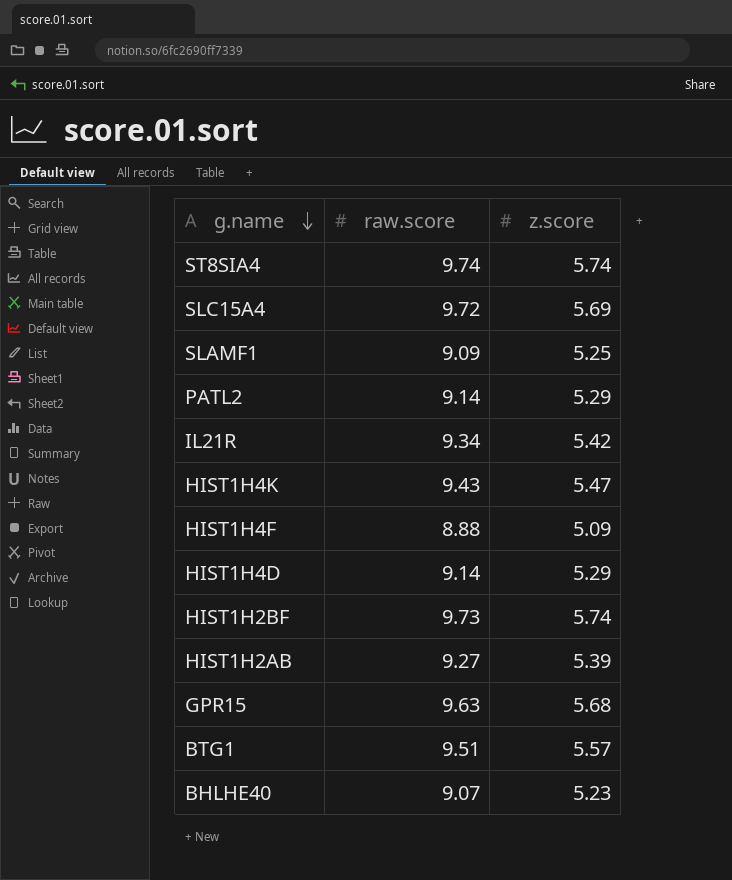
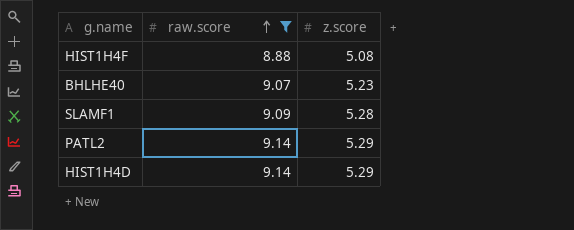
filter: none -> raw.score <= 9.14
row order: g.name descending -> raw.score ascending
HIST1H4F | z.score: 5.09 -> 5.08
SLAMF1 | z.score: 5.25 -> 5.28

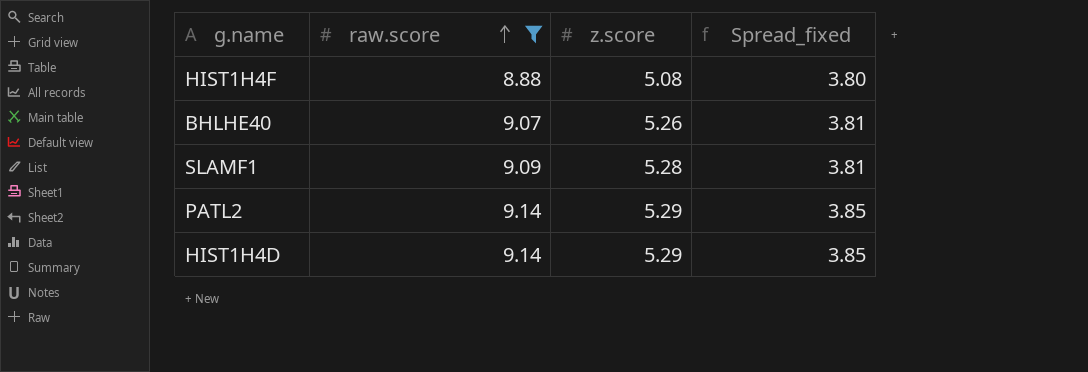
column Spread_fixed | formula: none -> [raw.score] - [z.score]
BHLHE40 | z.score: 5.23 -> 5.26

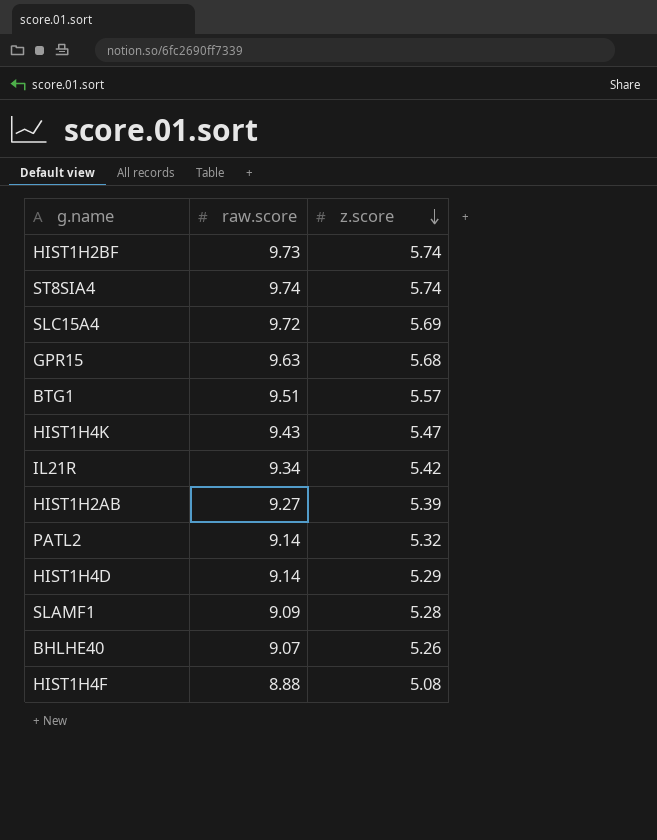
filter: raw.score <= 9.14 -> none
row order: raw.score ascending -> z.score descending
column Spread_fixed | formula: [raw.score] - [z.score] -> none
PATL2 | z.score: 5.29 -> 5.32

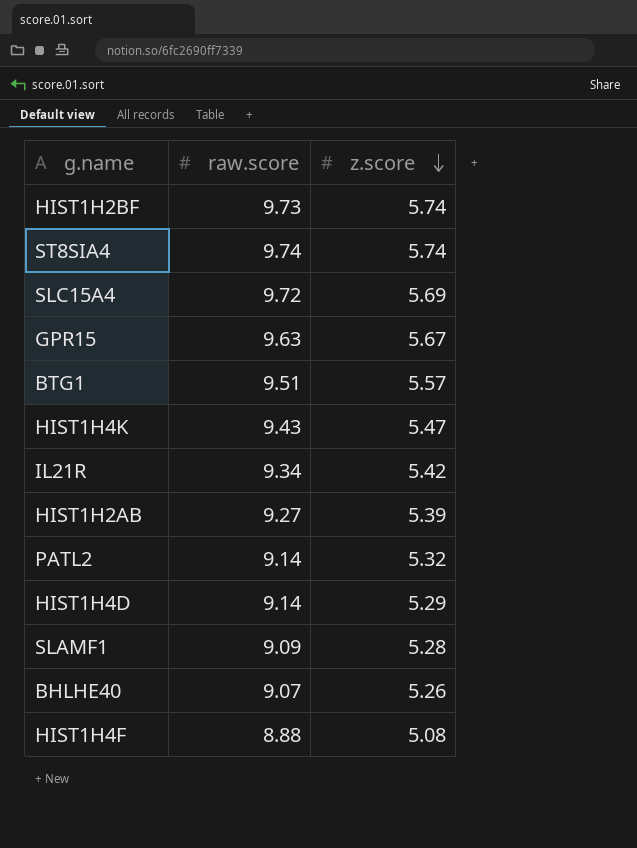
GPR15 | z.score: 5.68 -> 5.67

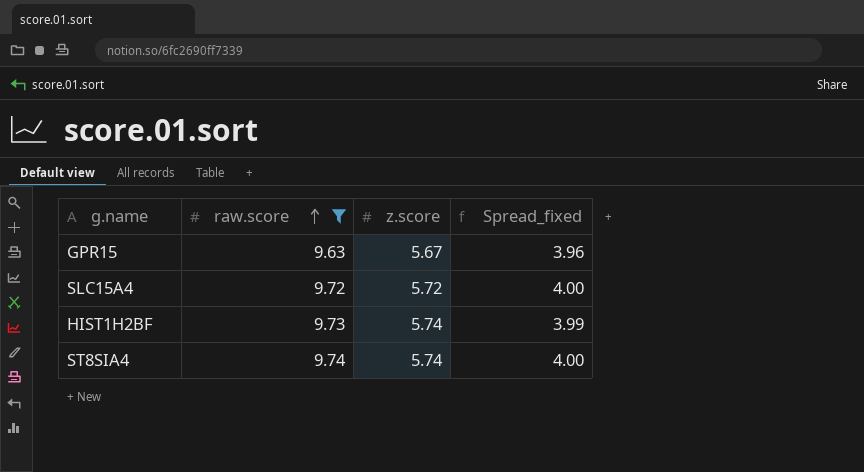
filter: none -> raw.score >= 9.63
row order: z.score descending -> raw.score ascending
column Spread_fixed | formula: none -> [raw.score] - [z.score]
SLC15A4 | z.score: 5.69 -> 5.72

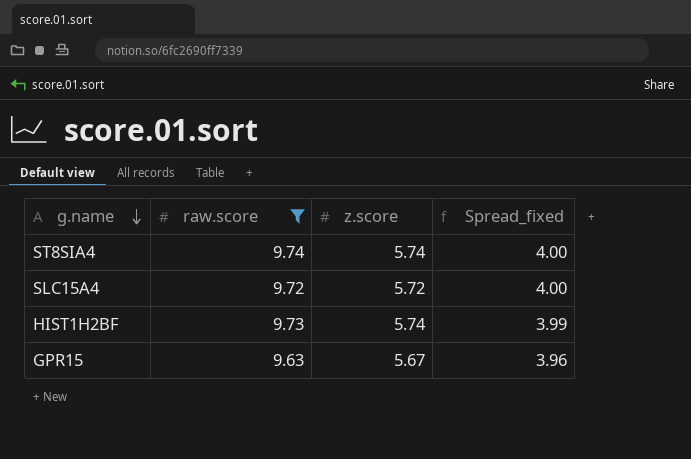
row order: raw.score ascending -> g.name descending

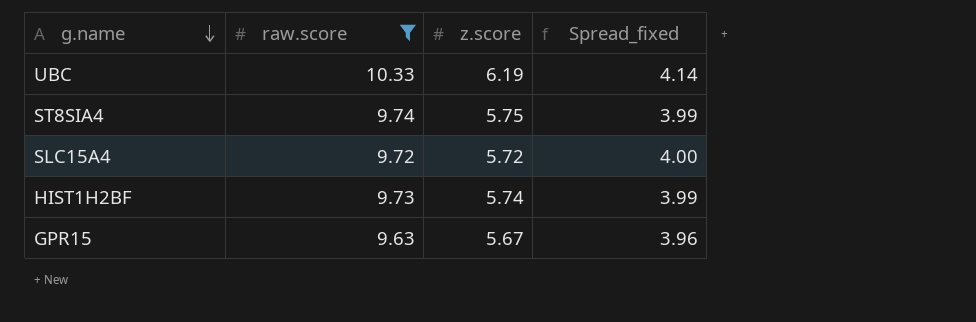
row UBC: none -> 10.33 | 6.19 | 4.14
ST8SIA4 | z.score: 5.74 -> 5.75
ST8SIA4 | Spread_fixed: 4.00 -> 3.99

